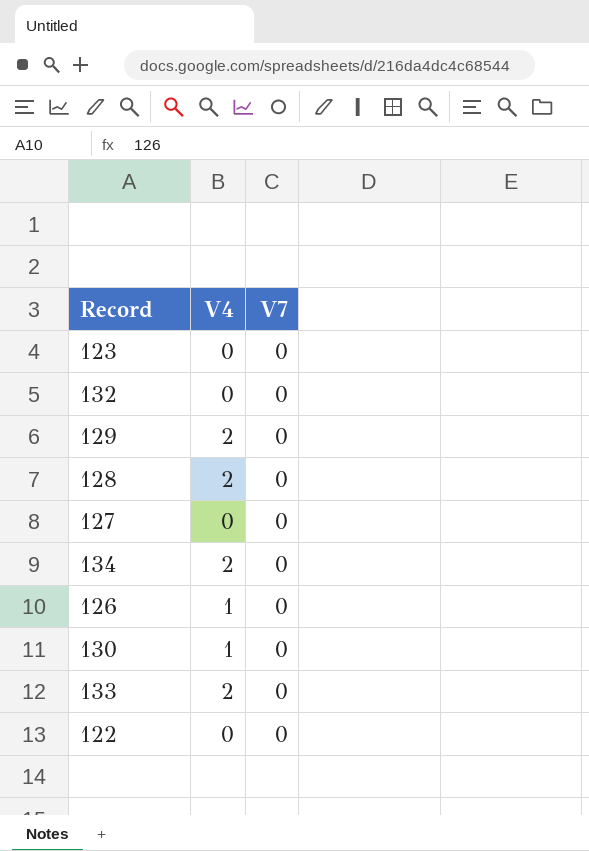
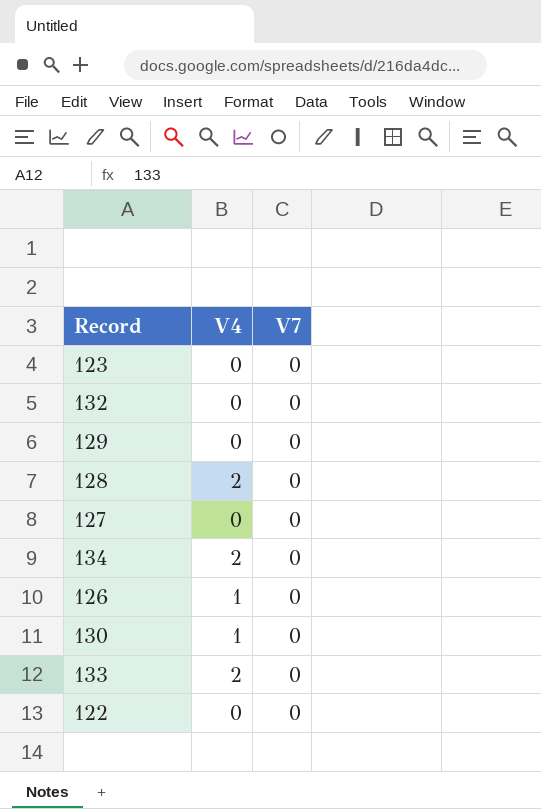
129 | V4: 2 -> 0

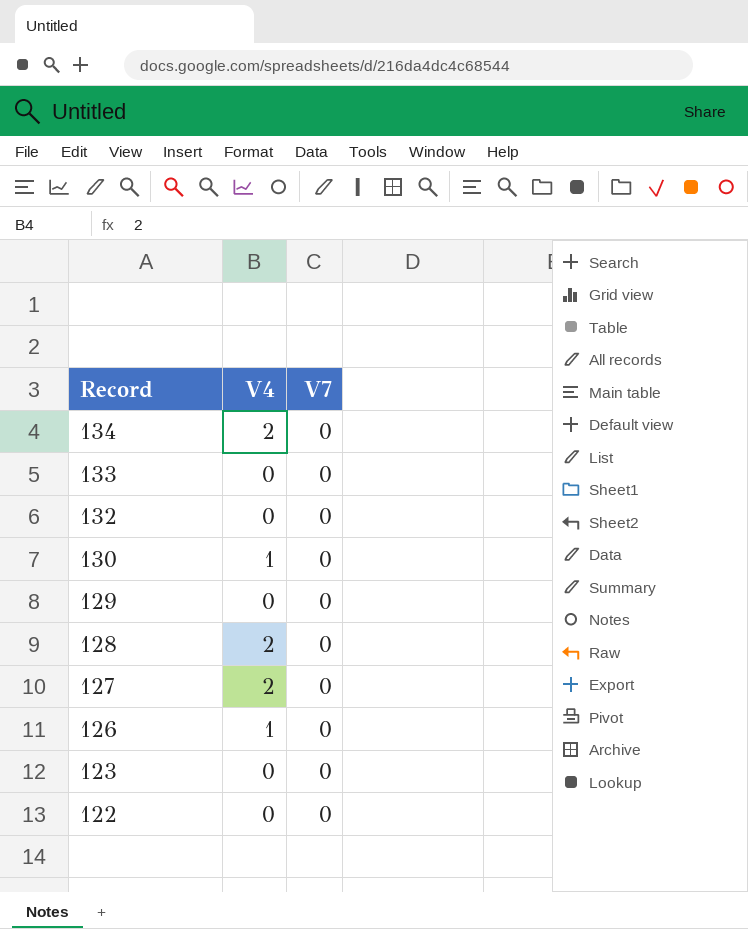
row order: none -> Record descending
133 | V4: 2 -> 0
127 | V4: 0 -> 2

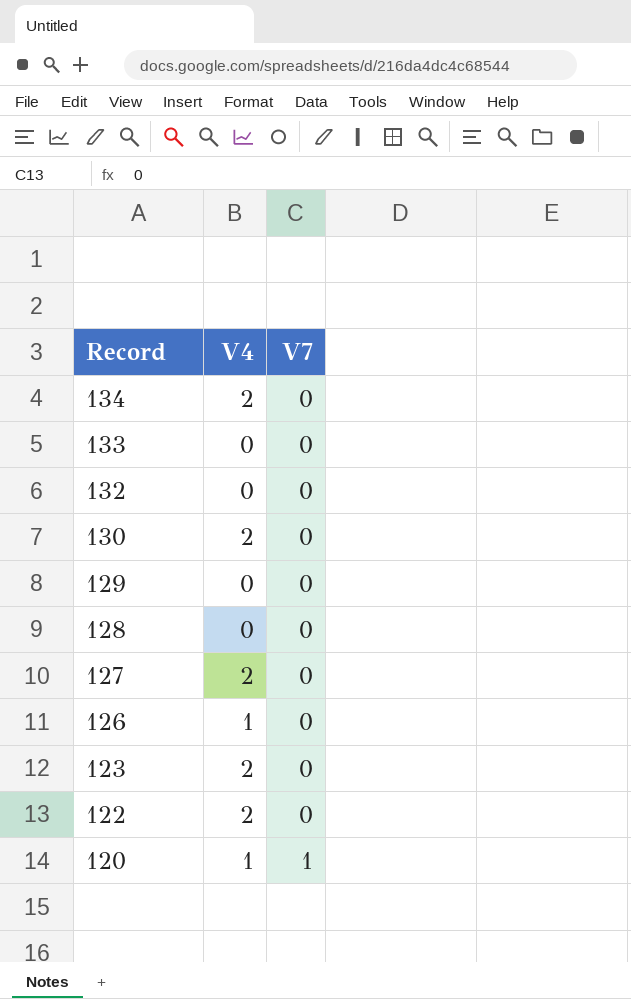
130 | V4: 1 -> 2
128 | V4: 2 -> 0
123 | V4: 0 -> 2
122 | V4: 0 -> 2
row 120: none -> 1 | 1

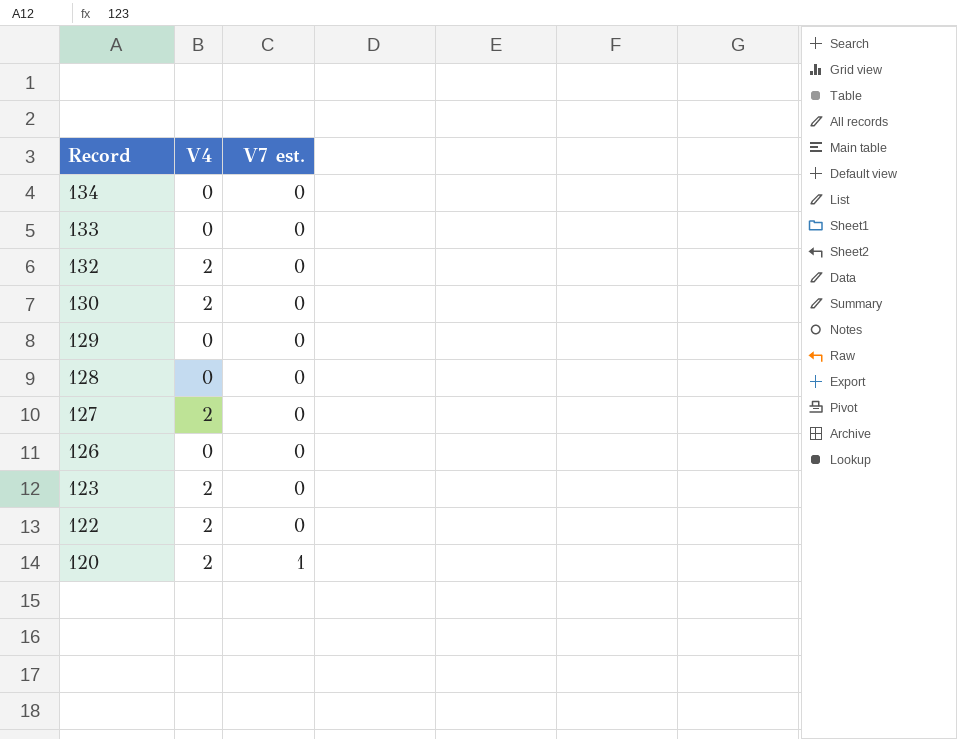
column name: V7 -> V7 est.
134 | V4: 2 -> 0
132 | V4: 0 -> 2
126 | V4: 1 -> 0
120 | V4: 1 -> 2

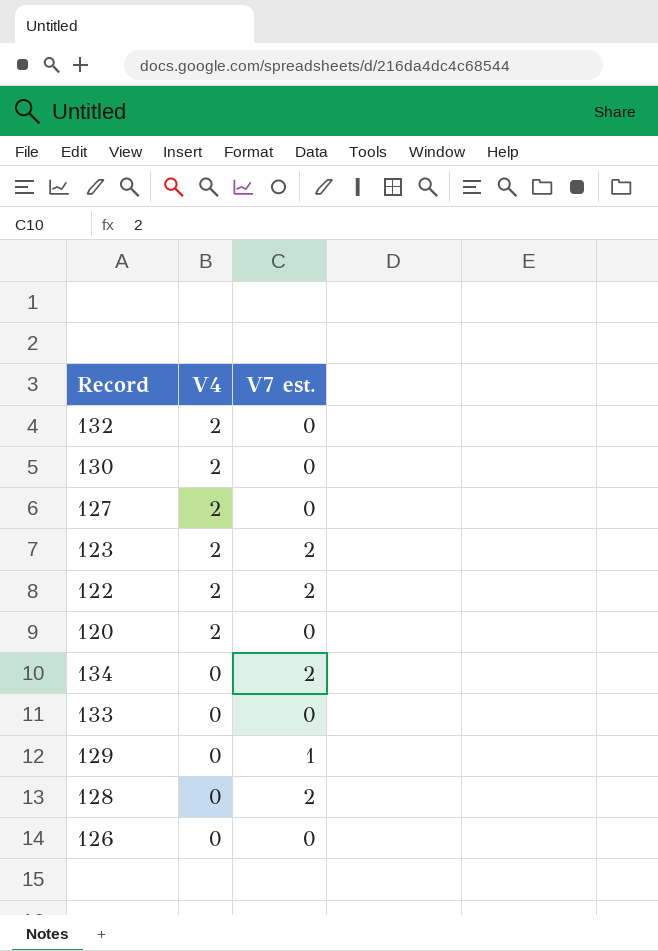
row order: Record descending -> V4 descending
123 | V7 est.: 0 -> 2
122 | V7 est.: 0 -> 2
120 | V7 est.: 1 -> 0
134 | V7 est.: 0 -> 2
129 | V7 est.: 0 -> 1
128 | V7 est.: 0 -> 2

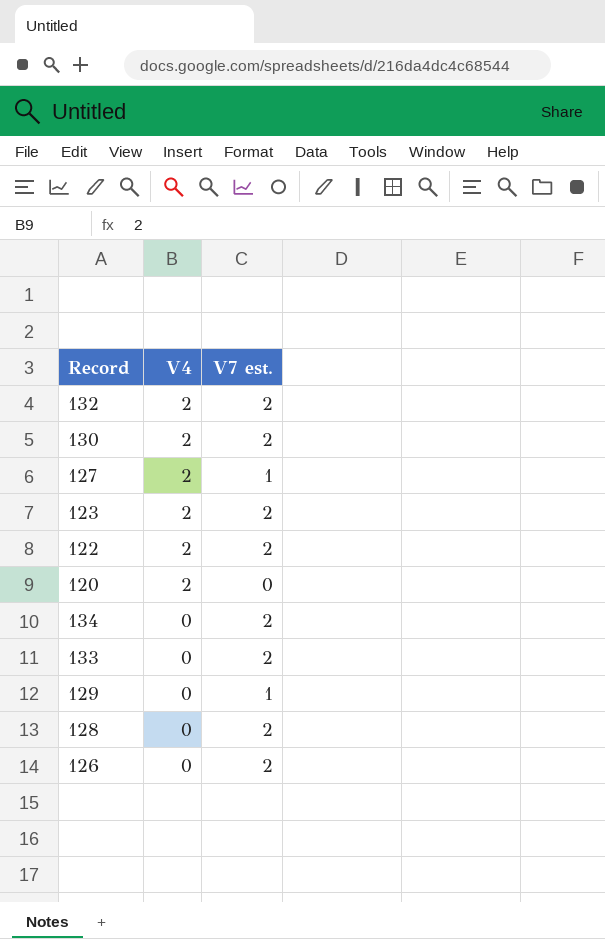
132 | V7 est.: 0 -> 2
130 | V7 est.: 0 -> 2
127 | V7 est.: 0 -> 1
133 | V7 est.: 0 -> 2
126 | V7 est.: 0 -> 2

